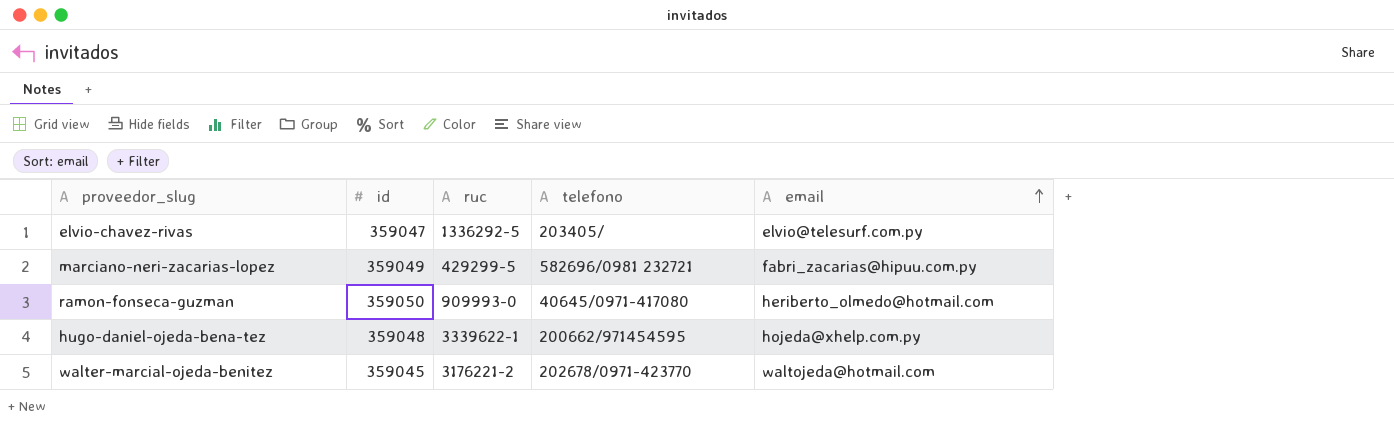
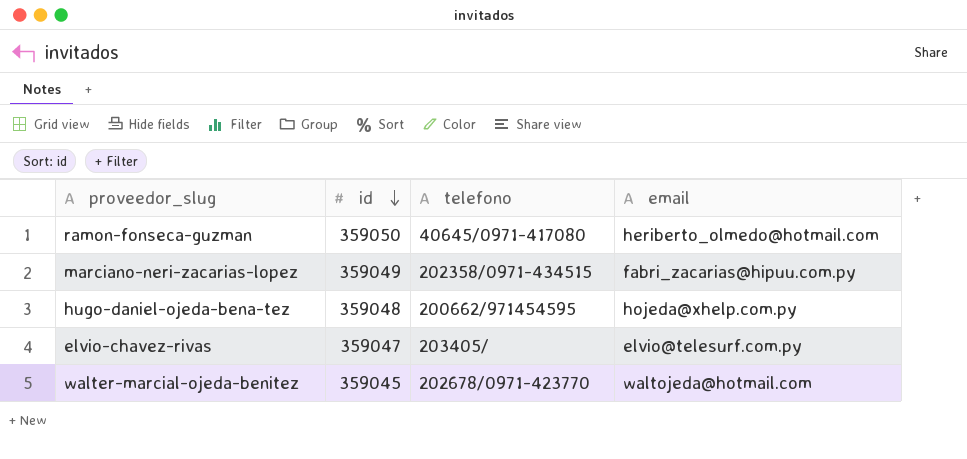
row order: email ascending -> id descending
column ruc | position: 3 -> none
marciano-neri-zacarias-lopez | telefono: 582696/0981 232721 -> 202358/0971-434515

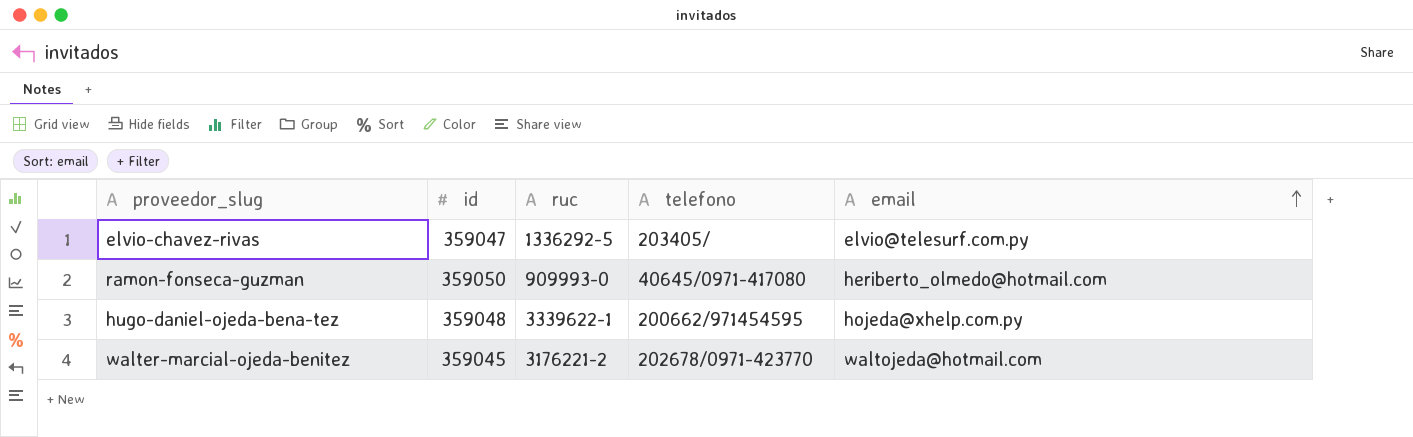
row order: id descending -> email ascending
column ruc | position: none -> 3
row marciano-neri-zacarias-lopez: 359049 | 202358/0971-434515 | fabri_zacarias@hipuu.com.py -> none

